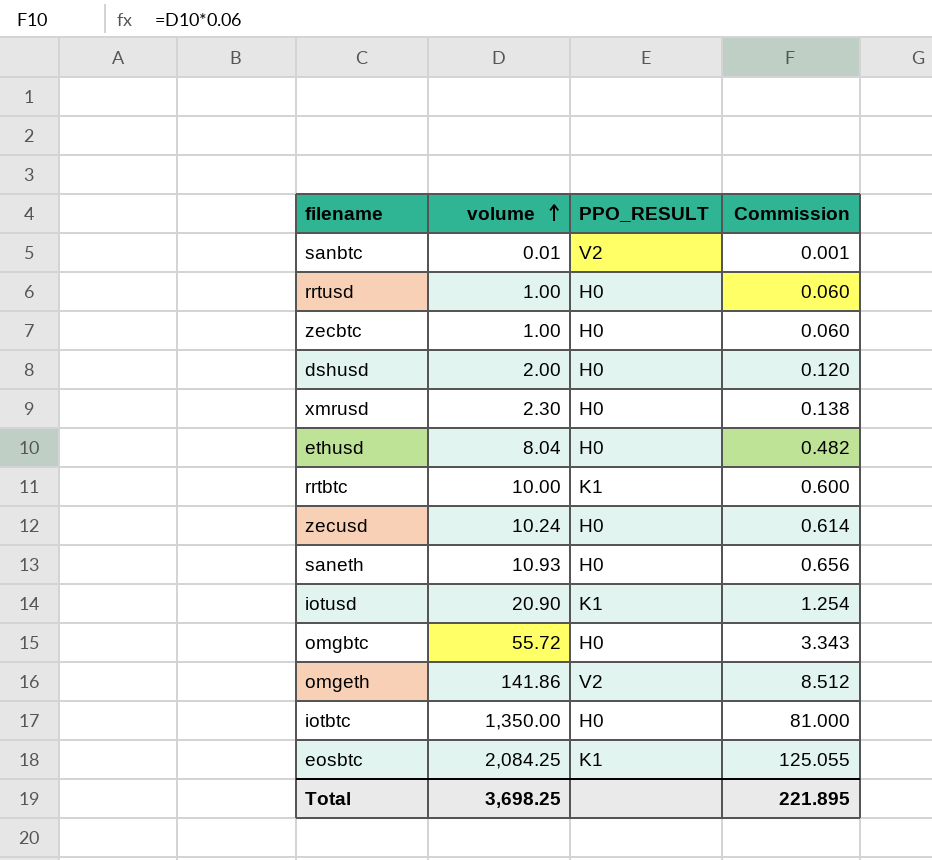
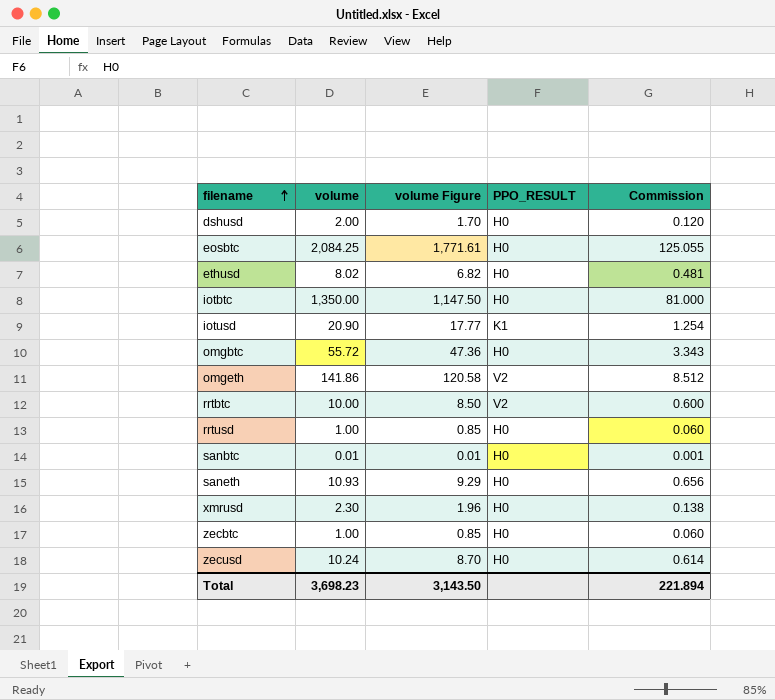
row order: volume ascending -> filename ascending
column volume Figure | formula: none -> [volume] * 0.85
eosbtc | PPO_RESULT: K1 -> H0
ethusd | volume: 8.04 -> 8.02
ethusd | Commission: 0.482 -> 0.481
rrtbtc | PPO_RESULT: K1 -> V2
sanbtc | PPO_RESULT: V2 -> H0
Total | volume: 3,698.25 -> 3,698.23
Total | Commission: 221.895 -> 221.894

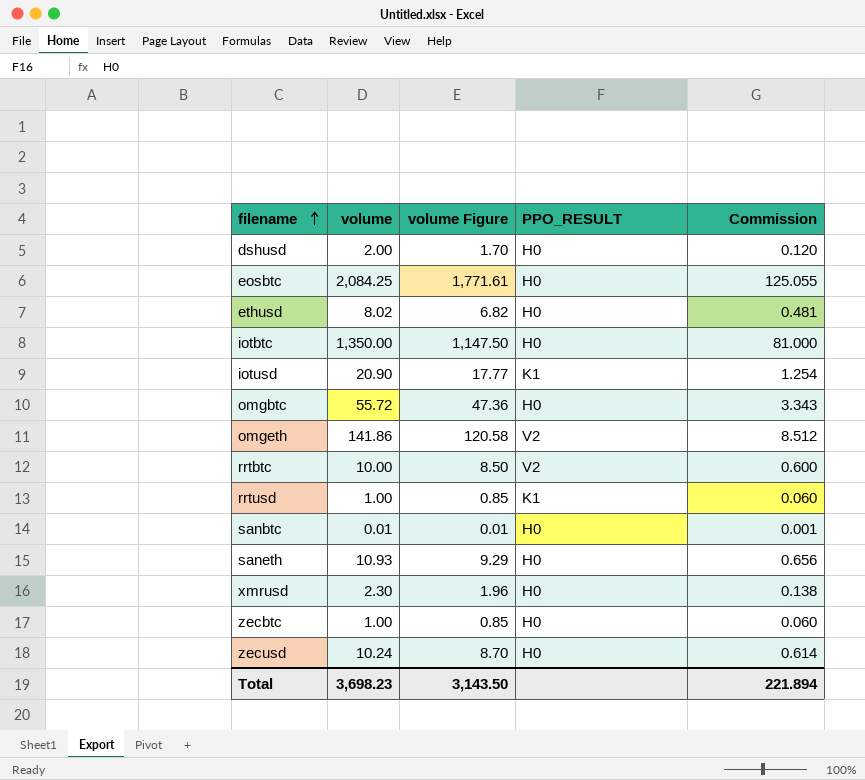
rrtusd | PPO_RESULT: H0 -> K1

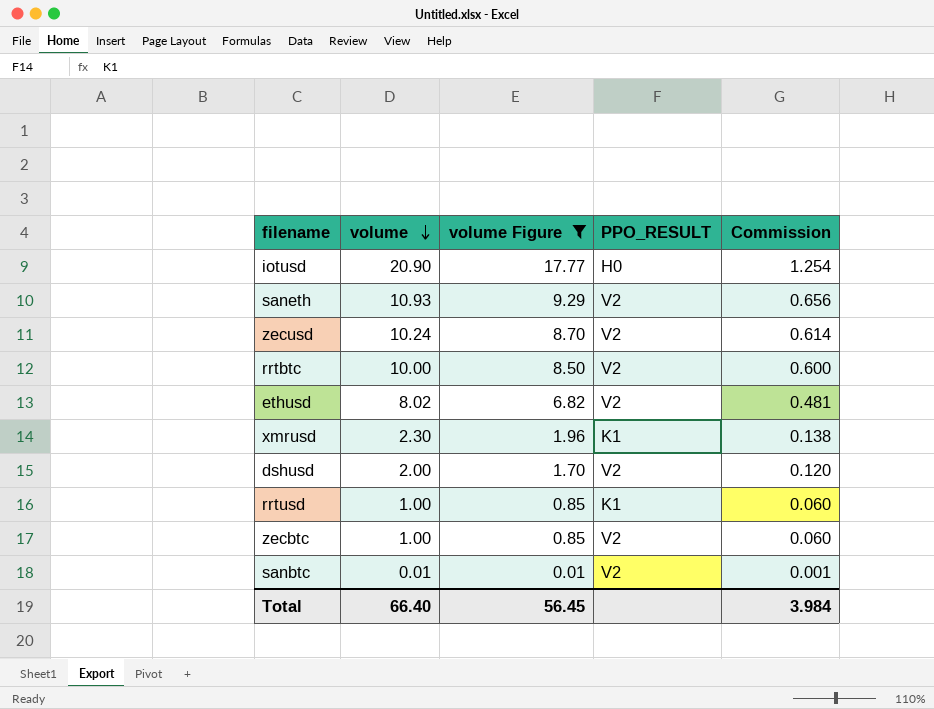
filter: none -> volume Figure <= 17.77
row order: filename ascending -> volume descending
iotusd | PPO_RESULT: K1 -> H0
saneth | PPO_RESULT: H0 -> V2
zecusd | PPO_RESULT: H0 -> V2
ethusd | PPO_RESULT: H0 -> V2
xmrusd | PPO_RESULT: H0 -> K1
dshusd | PPO_RESULT: H0 -> V2
zecbtc | PPO_RESULT: H0 -> V2
sanbtc | PPO_RESULT: H0 -> V2
Total | volume: 3,698.23 -> 66.40
Total | volume Figure: 3,143.50 -> 56.45
Total | Commission: 221.894 -> 3.984

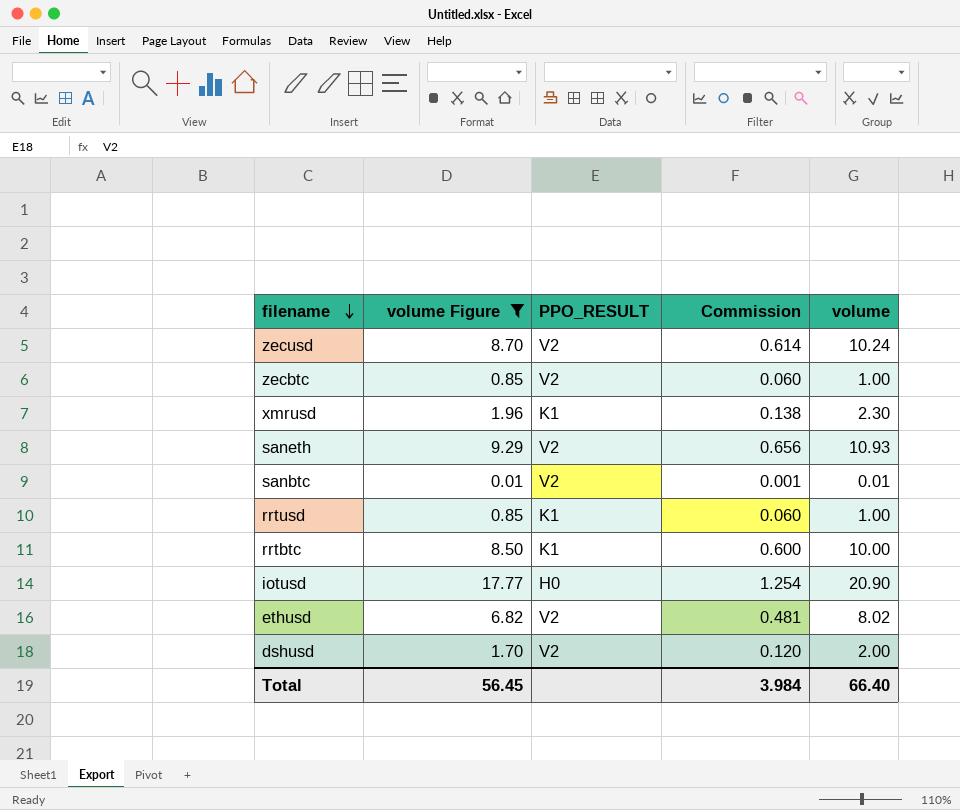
row order: volume descending -> filename descending
column volume | position: 2 -> 5
rrtbtc | PPO_RESULT: V2 -> K1

